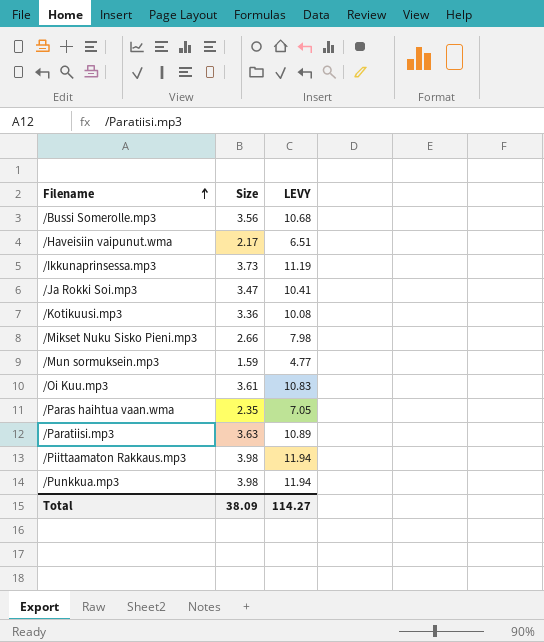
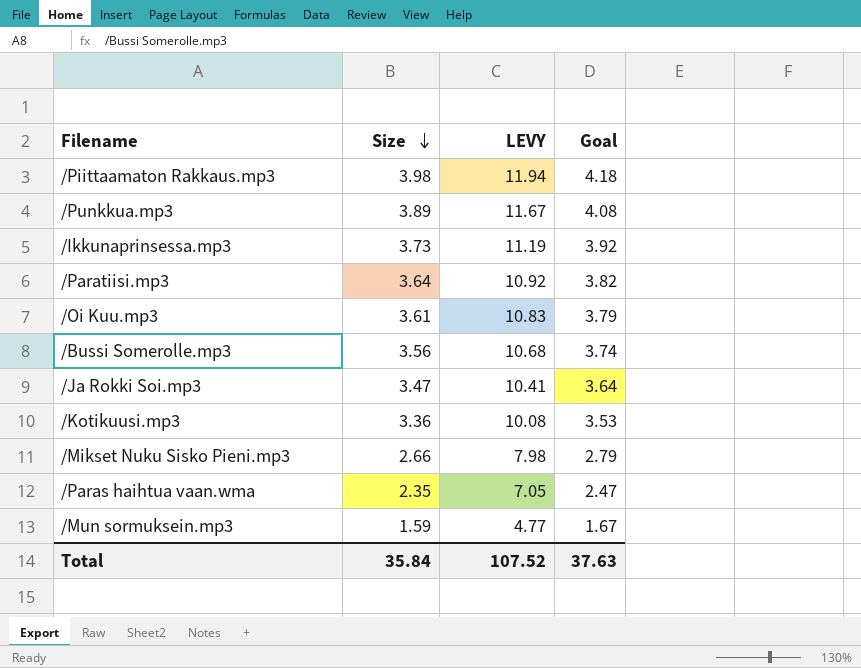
row order: Filename ascending -> Size descending
column Goal | formula: none -> [Size] * 1.05
row /Haveisiin vaipunut.wma: 2.17 | 6.51 -> none
/Punkkua.mp3 | Size: 3.98 -> 3.89
/Punkkua.mp3 | LEVY: 11.94 -> 11.67
/Paratiisi.mp3 | Size: 3.63 -> 3.64
/Paratiisi.mp3 | LEVY: 10.89 -> 10.92
Total | Size: 38.09 -> 35.84
Total | LEVY: 114.27 -> 107.52

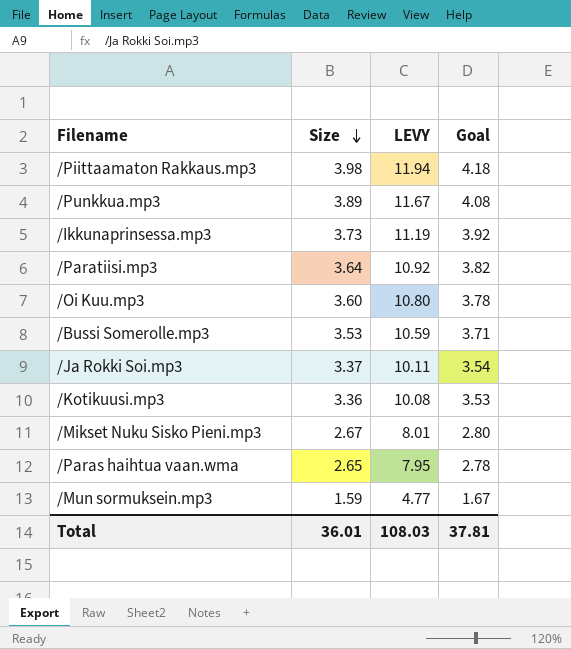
/Oi Kuu.mp3 | Size: 3.61 -> 3.60
/Oi Kuu.mp3 | LEVY: 10.83 -> 10.80
/Oi Kuu.mp3 | Goal: 3.79 -> 3.78
/Bussi Somerolle.mp3 | Size: 3.56 -> 3.53
/Bussi Somerolle.mp3 | LEVY: 10.68 -> 10.59
/Bussi Somerolle.mp3 | Goal: 3.74 -> 3.71
/Ja Rokki Soi.mp3 | Size: 3.47 -> 3.37
/Ja Rokki Soi.mp3 | LEVY: 10.41 -> 10.11
/Ja Rokki Soi.mp3 | Goal: 3.64 -> 3.54
/Mikset Nuku Sisko Pieni.mp3 | Size: 2.66 -> 2.67
/Mikset Nuku Sisko Pieni.mp3 | LEVY: 7.98 -> 8.01
/Mikset Nuku Sisko Pieni.mp3 | Goal: 2.79 -> 2.80
/Paras haihtua vaan.wma | Size: 2.35 -> 2.65
/Paras haihtua vaan.wma | LEVY: 7.05 -> 7.95
/Paras haihtua vaan.wma | Goal: 2.47 -> 2.78
Total | Size: 35.84 -> 36.01
Total | LEVY: 107.52 -> 108.03
Total | Goal: 37.63 -> 37.81

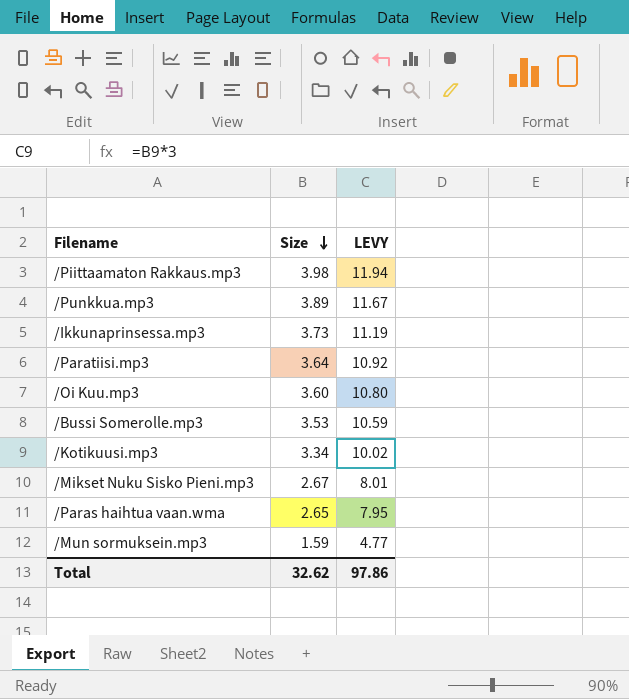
column Goal | formula: [Size] * 1.05 -> none
row /Ja Rokki Soi.mp3: 3.37 | 10.11 | 3.54 -> none
/Kotikuusi.mp3 | Size: 3.36 -> 3.34
/Kotikuusi.mp3 | LEVY: 10.08 -> 10.02
Total | Size: 36.01 -> 32.62
Total | LEVY: 108.03 -> 97.86

